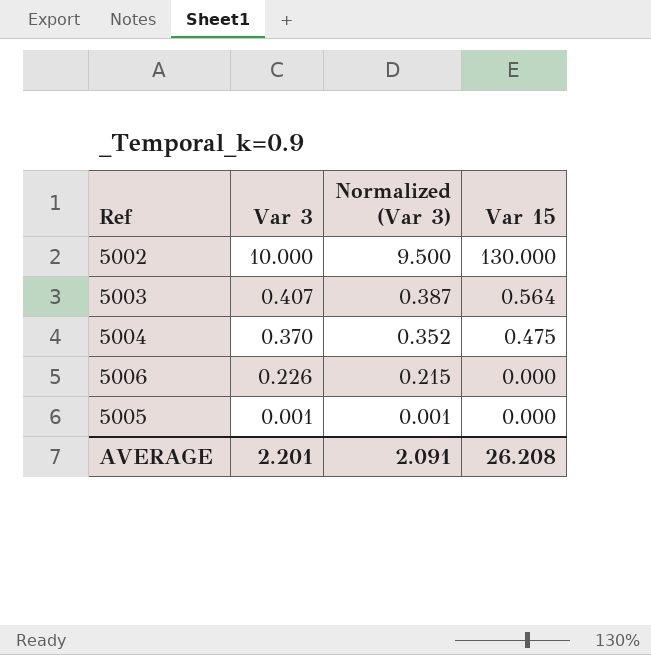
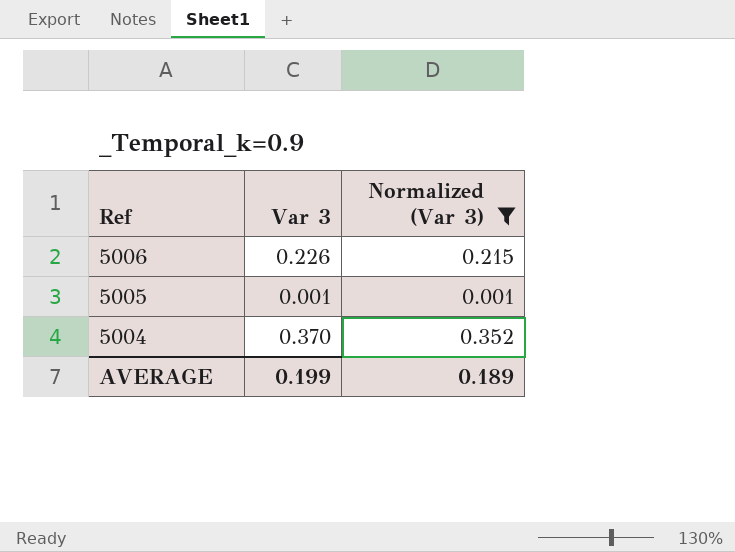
filter: none -> Normalized (Var 3) <= 0.352
row order: Var 3 descending -> Ref descending
column Var 15 | position: 4 -> none
AVERAGE | Var 3: 2.201 -> 0.199
AVERAGE | Normalized (Var 3): 2.091 -> 0.189

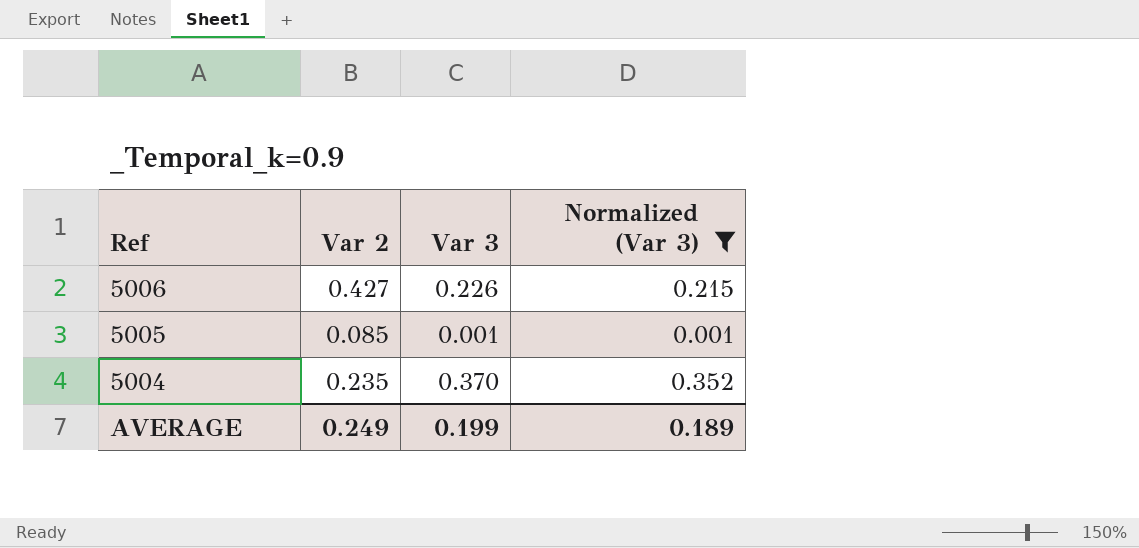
column Var 2 | position: none -> 2

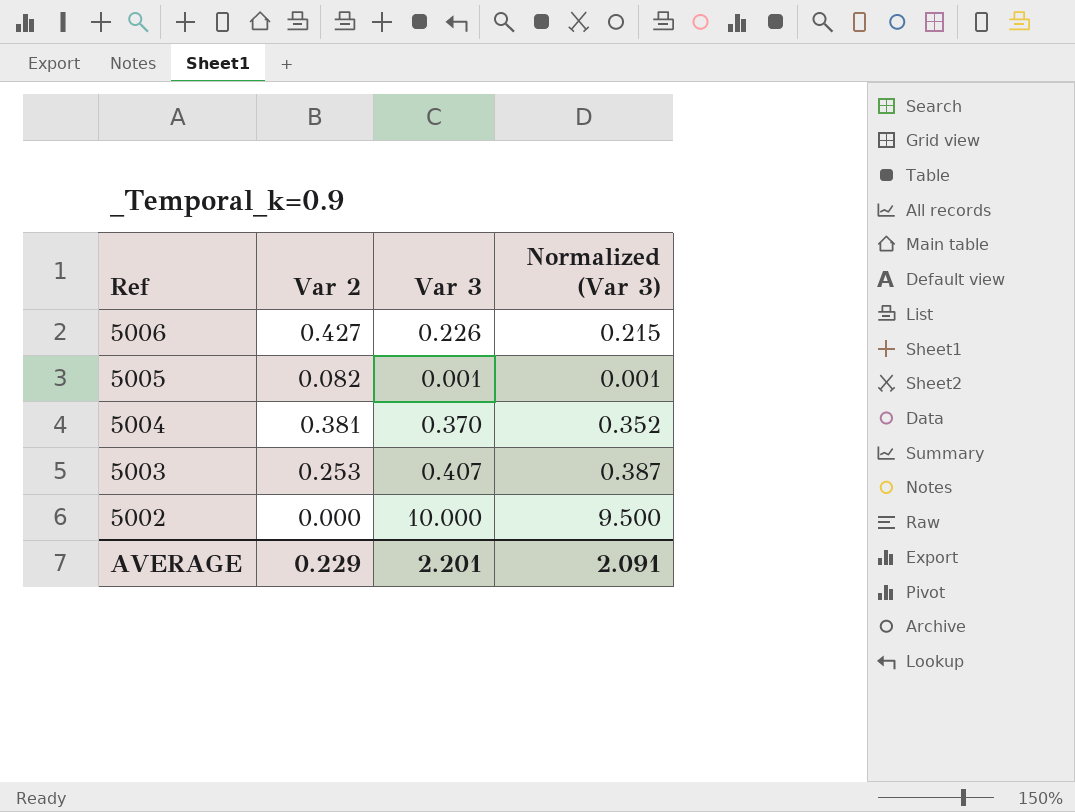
filter: Normalized (Var 3) <= 0.352 -> none
5005 | Var 2: 0.085 -> 0.082
5004 | Var 2: 0.235 -> 0.381
AVERAGE | Var 2: 0.249 -> 0.229
AVERAGE | Var 3: 0.199 -> 2.201
AVERAGE | Normalized (Var 3): 0.189 -> 2.091

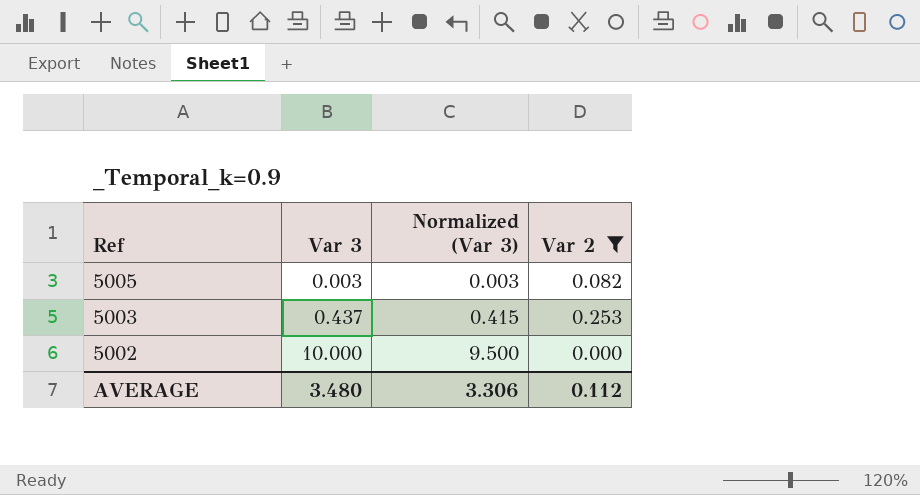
filter: none -> Var 2 <= 0.253
column Var 2 | position: 2 -> 4
5005 | Var 3: 0.001 -> 0.003
5005 | Normalized (Var 3): 0.001 -> 0.003
5003 | Var 3: 0.407 -> 0.437
5003 | Normalized (Var 3): 0.387 -> 0.415
AVERAGE | Var 3: 2.201 -> 3.480
AVERAGE | Normalized (Var 3): 2.091 -> 3.306
AVERAGE | Var 2: 0.229 -> 0.112

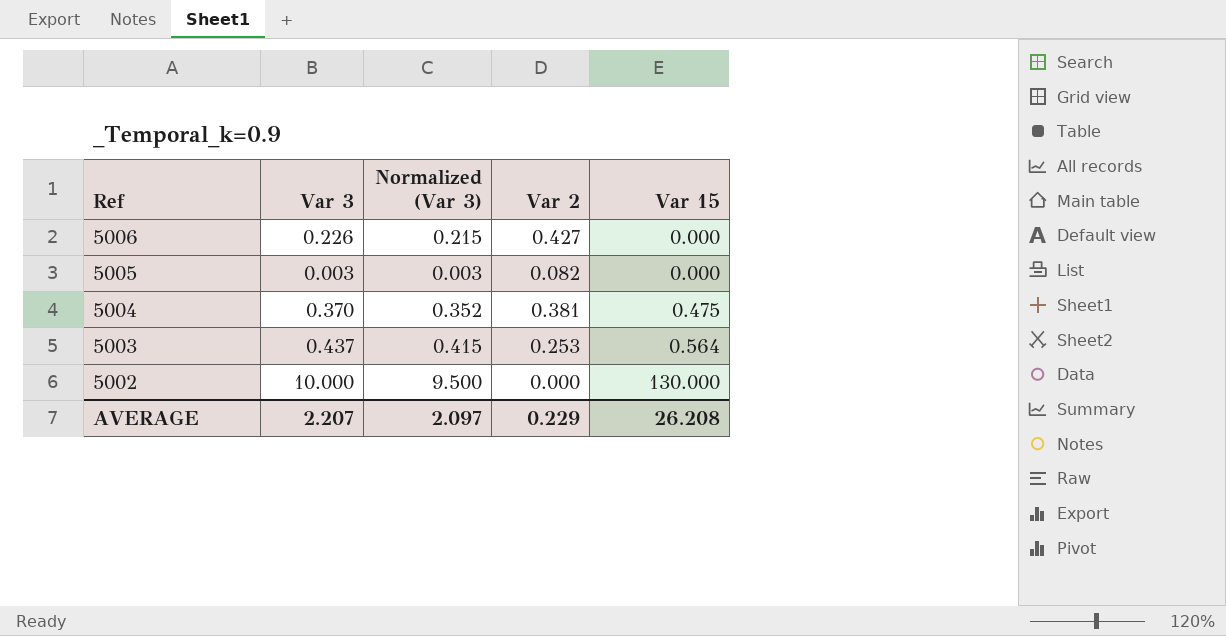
filter: Var 2 <= 0.253 -> none
column Var 15 | position: none -> 5
AVERAGE | Var 3: 3.480 -> 2.207
AVERAGE | Normalized (Var 3): 3.306 -> 2.097
AVERAGE | Var 2: 0.112 -> 0.229

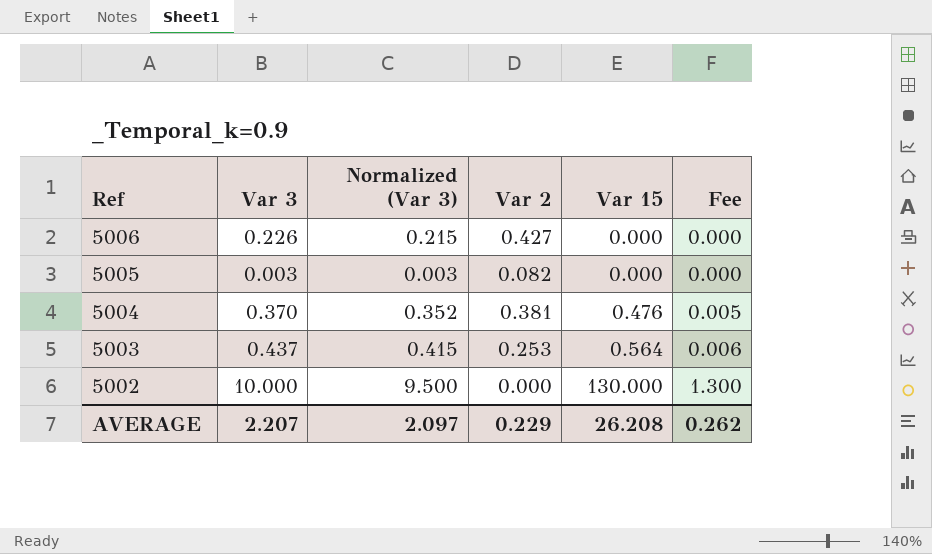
column Fee | formula: none -> [Var 15] * 0.01
5004 | Var 15: 0.475 -> 0.476

